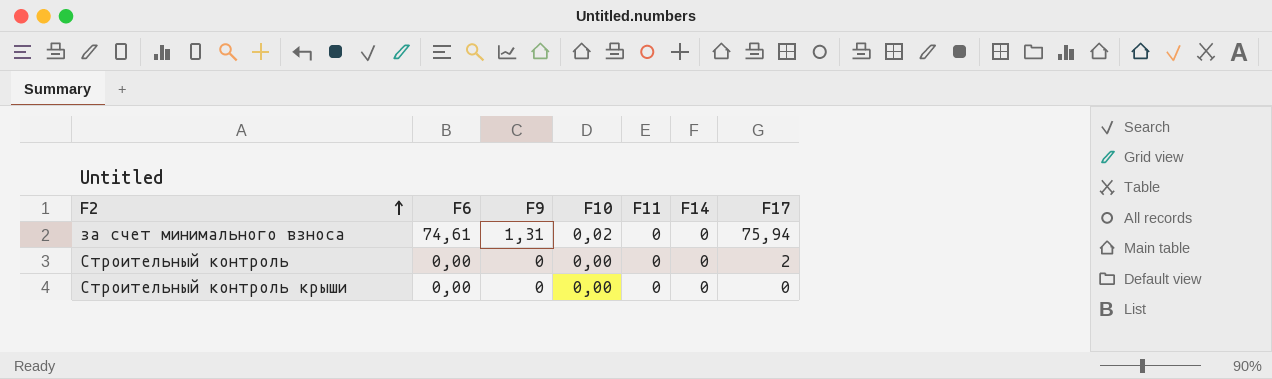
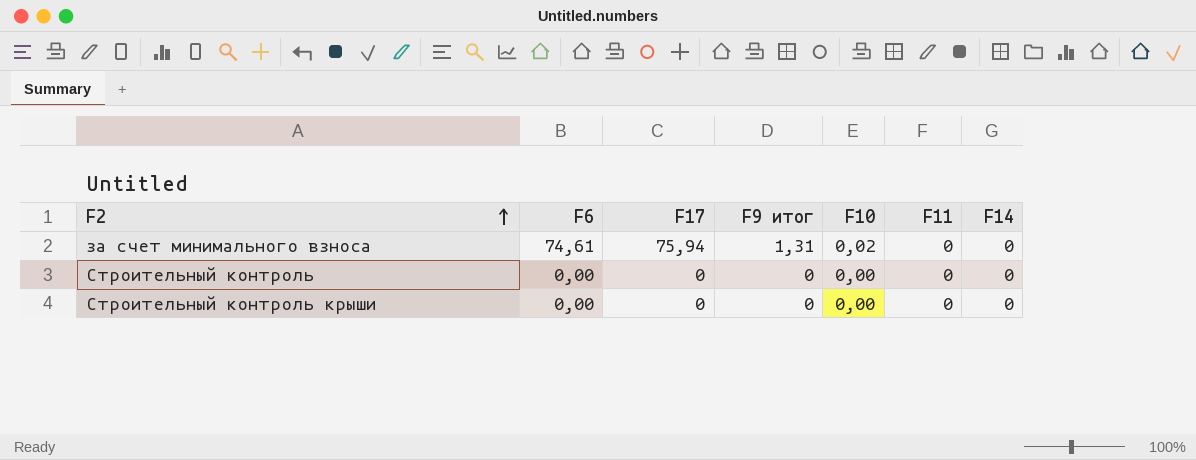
column F17 | position: 7 -> 3
column name: F9 -> F9 итог
Строительный контроль | F17: 2 -> 0

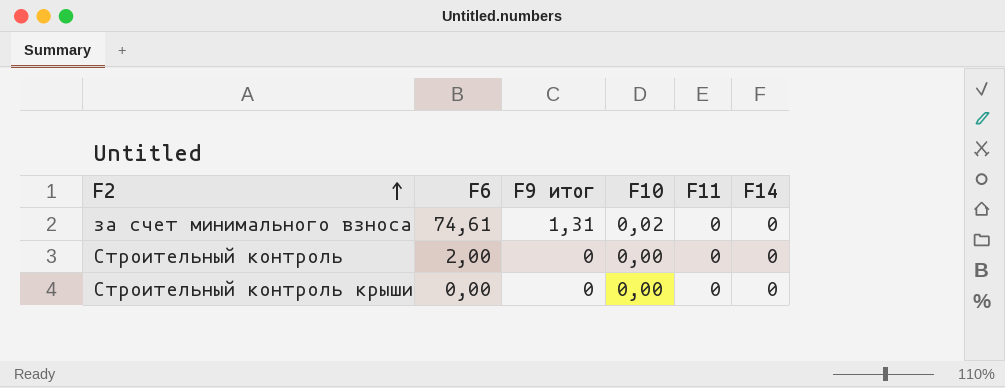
column F17 | position: 3 -> none
Строительный контроль | F6: 0,00 -> 2,00

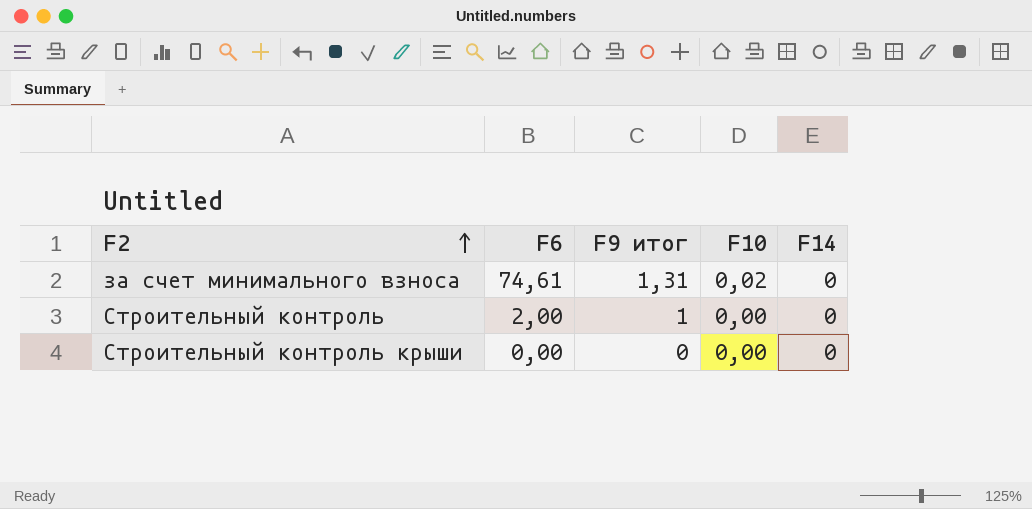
column F11 | position: 5 -> none
Строительный контроль | F9 итог: 0 -> 1

